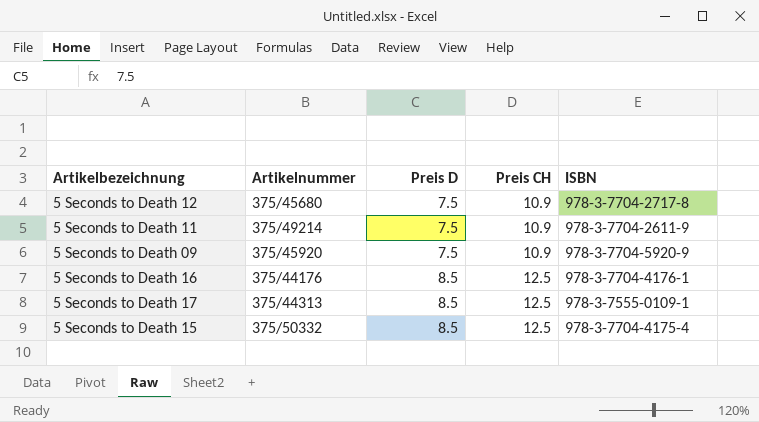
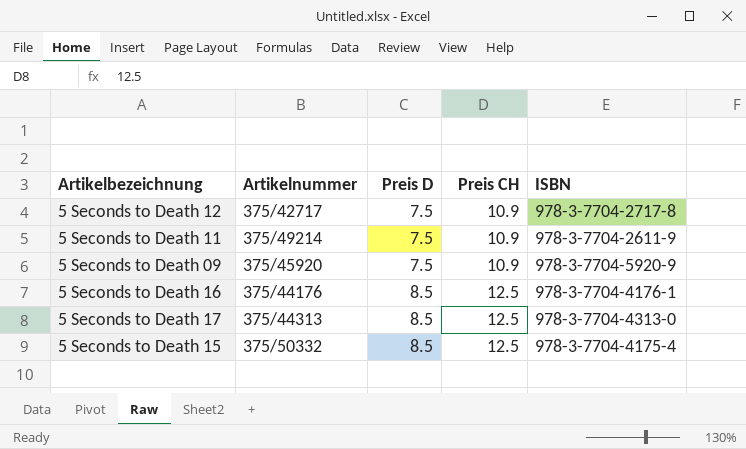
5 Seconds to Death 12 | Artikelnummer: 375/45680 -> 375/42717
5 Seconds to Death 17 | ISBN: 978-3-7555-0109-1 -> 978-3-7704-4313-0

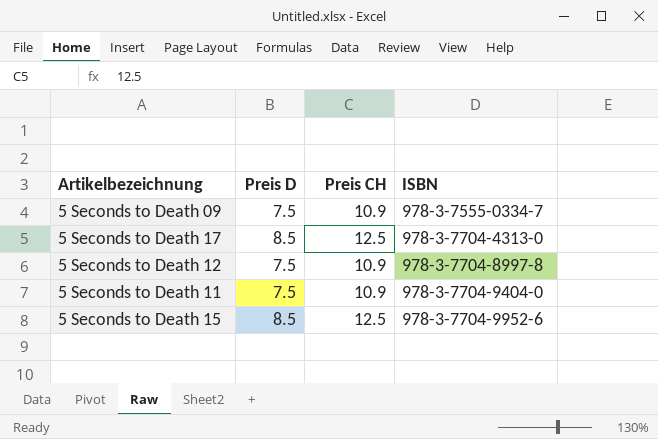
row order: Preis D ascending -> ISBN ascending
column Artikelnummer | position: 2 -> none
row 5 Seconds to Death 16: 375/44176 | 8.5 | 12.5 | 978-3-7704-4176-1 -> none
5 Seconds to Death 09 | ISBN: 978-3-7704-5920-9 -> 978-3-7555-0334-7
5 Seconds to Death 12 | ISBN: 978-3-7704-2717-8 -> 978-3-7704-8997-8
5 Seconds to Death 11 | ISBN: 978-3-7704-2611-9 -> 978-3-7704-9404-0
5 Seconds to Death 15 | ISBN: 978-3-7704-4175-4 -> 978-3-7704-9952-6

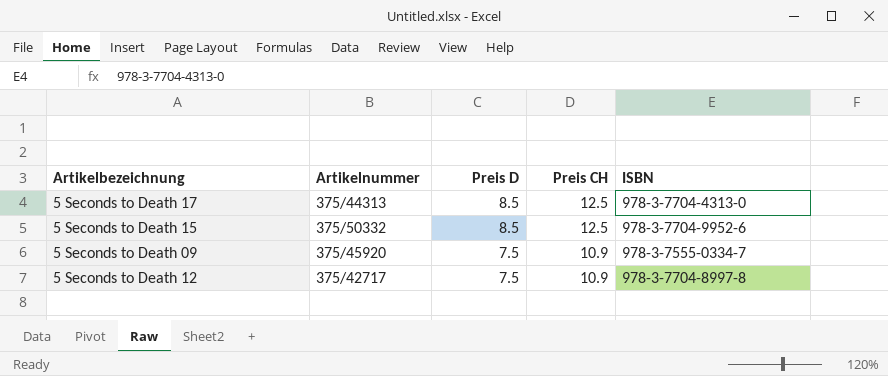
row order: ISBN ascending -> Preis D descending
column Artikelnummer | position: none -> 2
row 5 Seconds to Death 11: 7.5 | 10.9 | 978-3-7704-9404-0 -> none

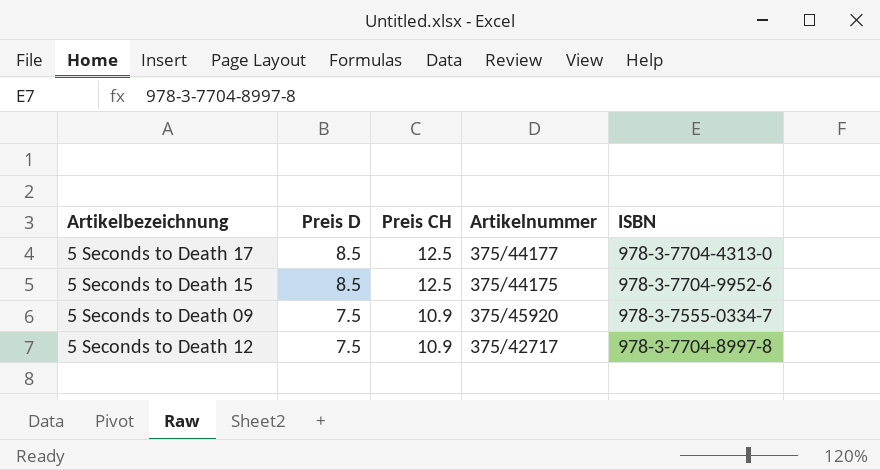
column Artikelnummer | position: 2 -> 4
5 Seconds to Death 17 | Artikelnummer: 375/44313 -> 375/44177
5 Seconds to Death 15 | Artikelnummer: 375/50332 -> 375/44175

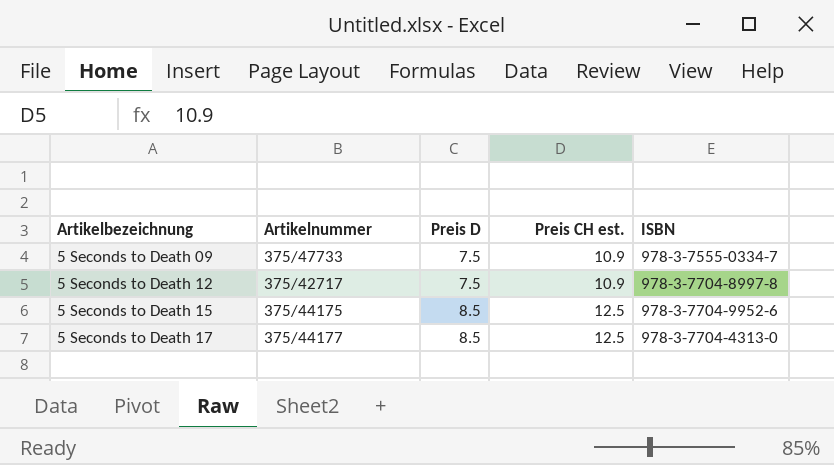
row order: Preis D descending -> Artikelbezeichnung ascending
column Artikelnummer | position: 4 -> 2
column name: Preis CH -> Preis CH est.
5 Seconds to Death 09 | Artikelnummer: 375/45920 -> 375/47733

